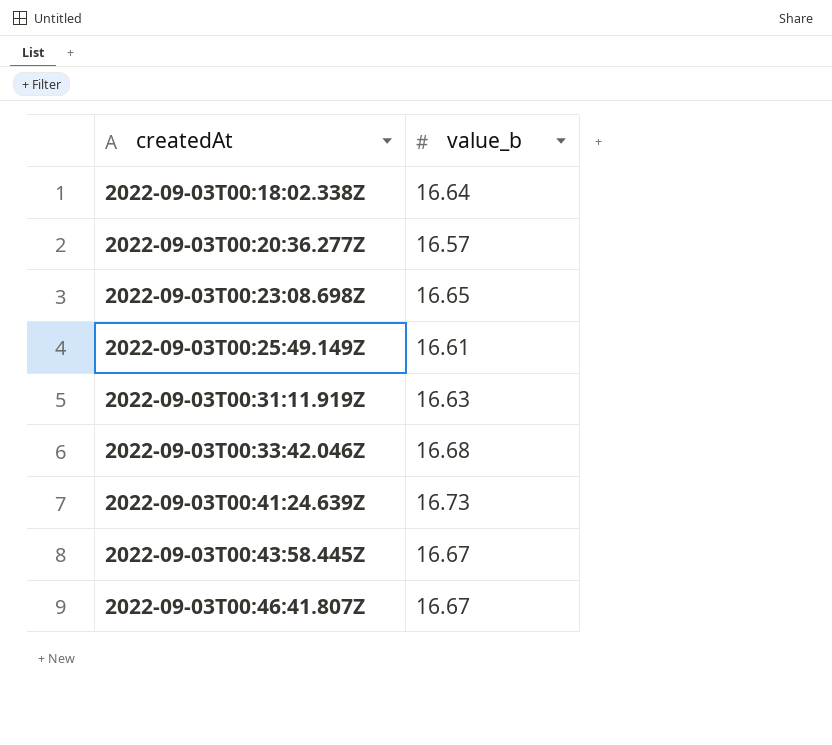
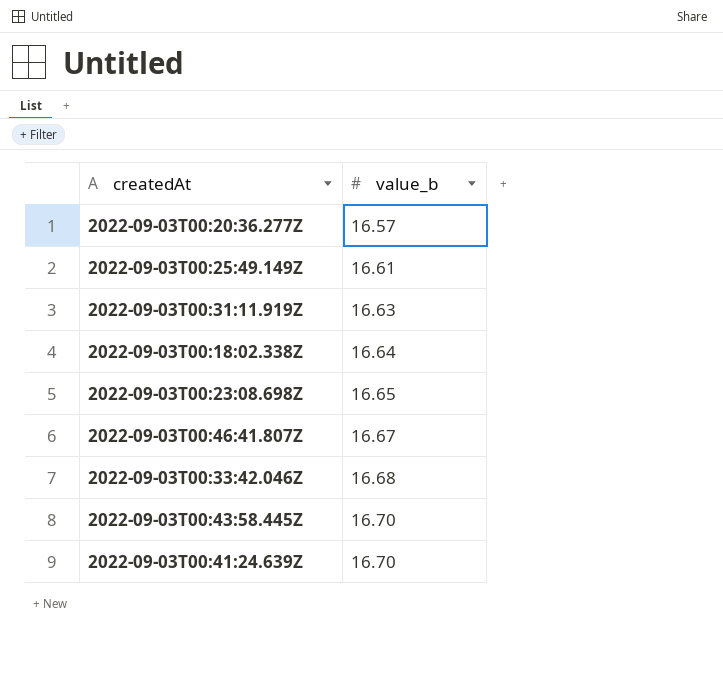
row order: createdAt ascending -> value_b ascending
2022-09-03T00:43:58.445Z | value_b: 16.67 -> 16.70
2022-09-03T00:41:24.639Z | value_b: 16.73 -> 16.70

